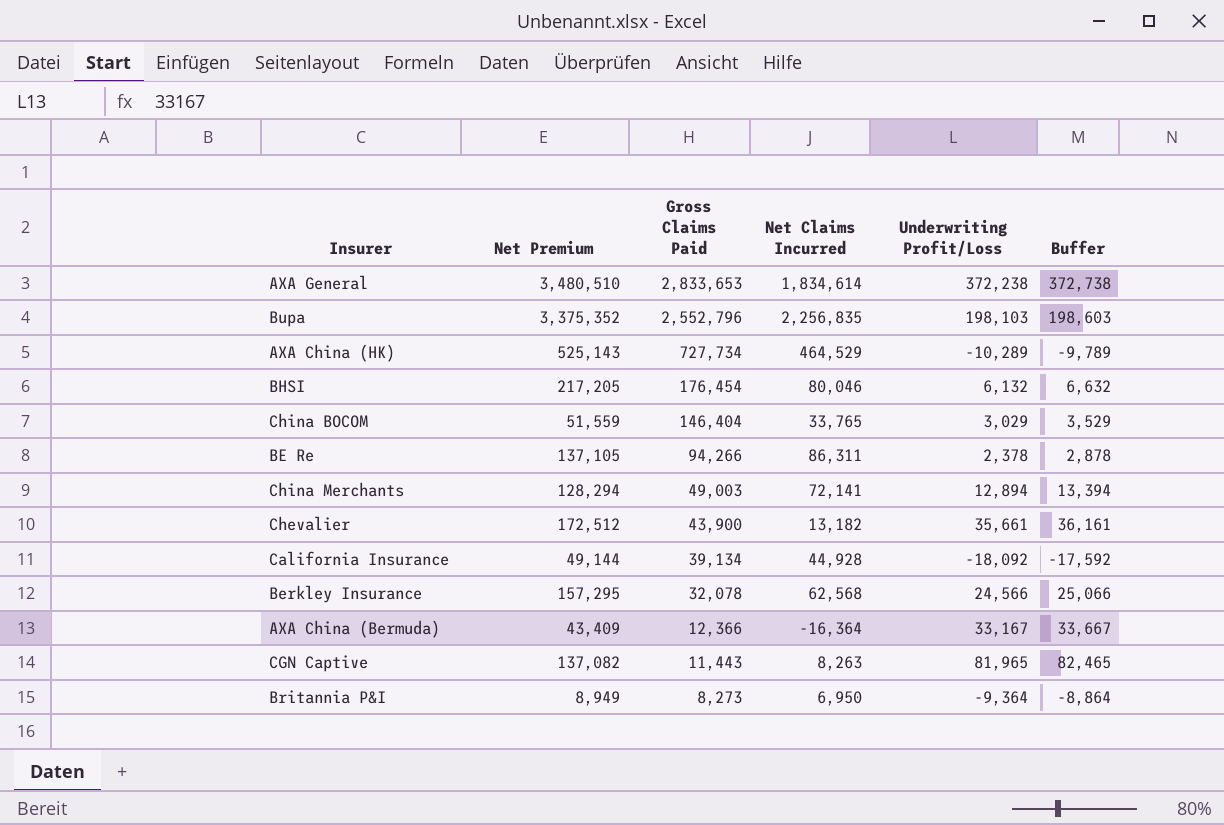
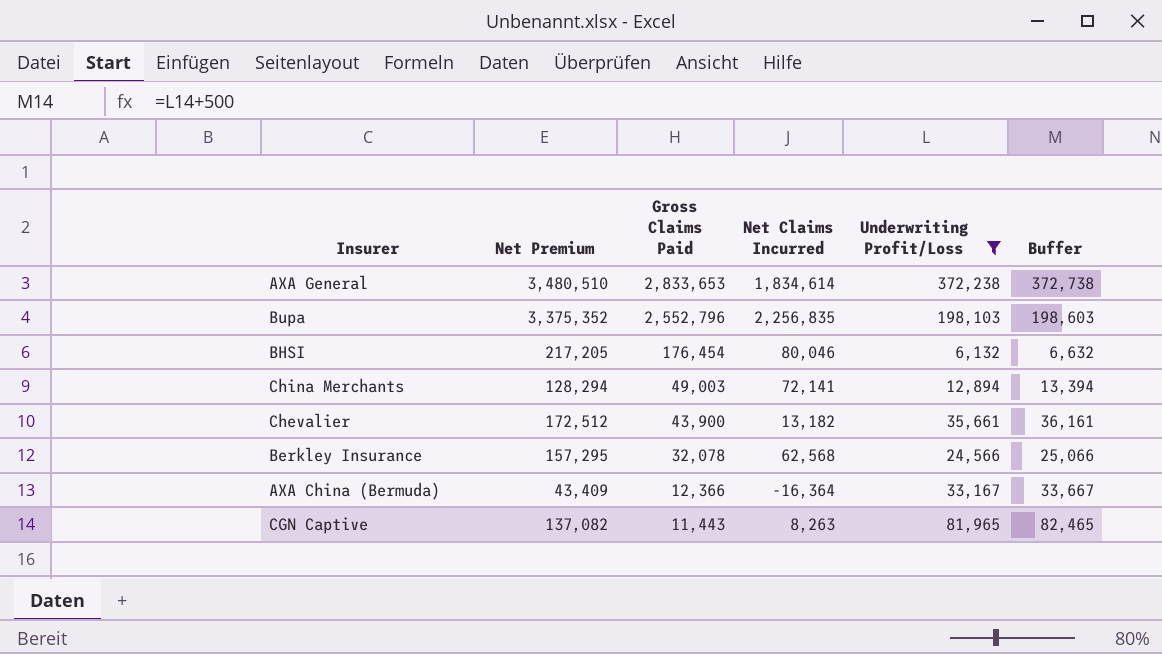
filter: none -> Underwriting Profit/Loss >= 6,132

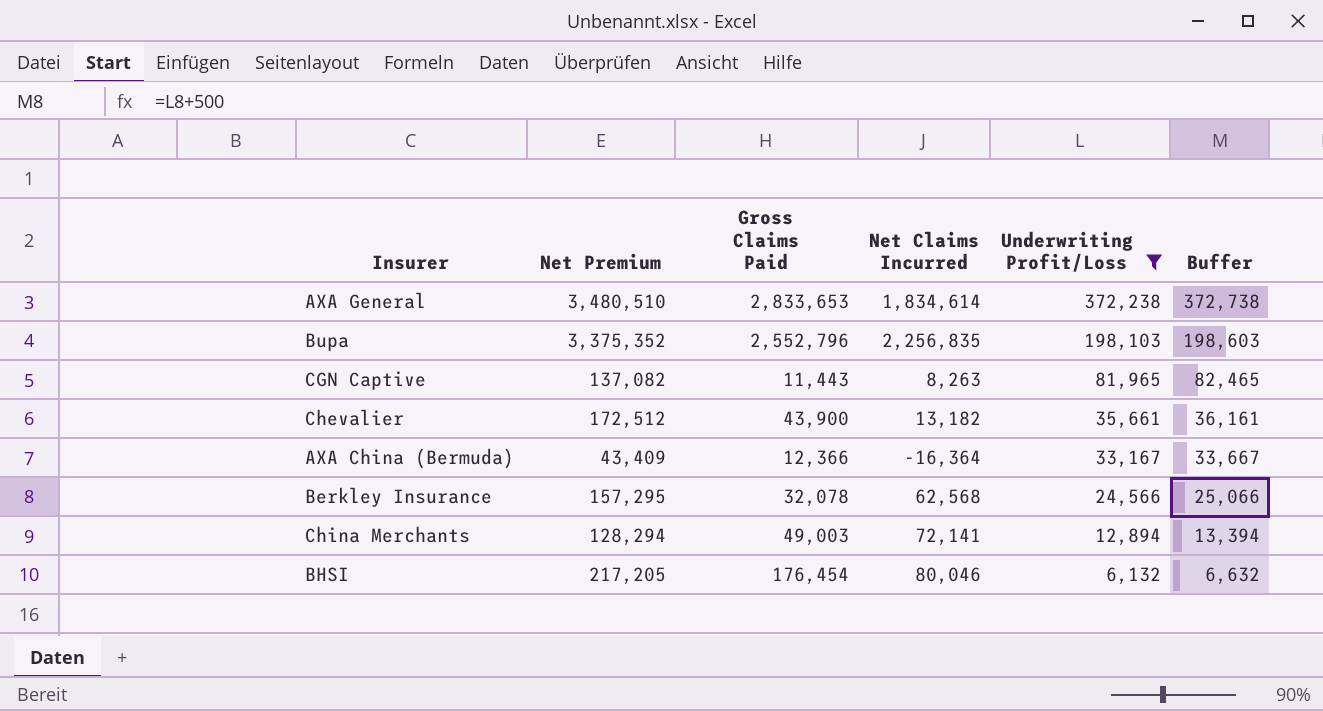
row order: Gross Claims Paid descending -> Underwriting Profit/Loss descending

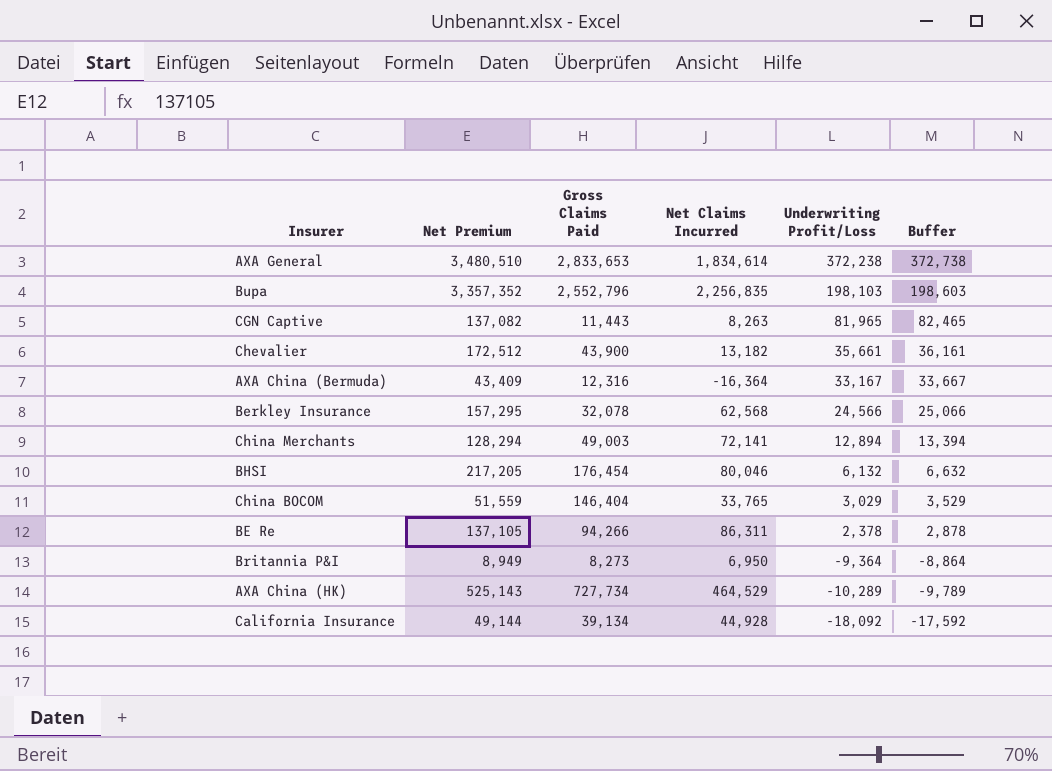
filter: Underwriting Profit/Loss >= 6,132 -> none
Bupa | Net Premium: 3,375,352 -> 3,357,352
AXA China (Bermuda) | Gross Claims Paid: 12,366 -> 12,316

